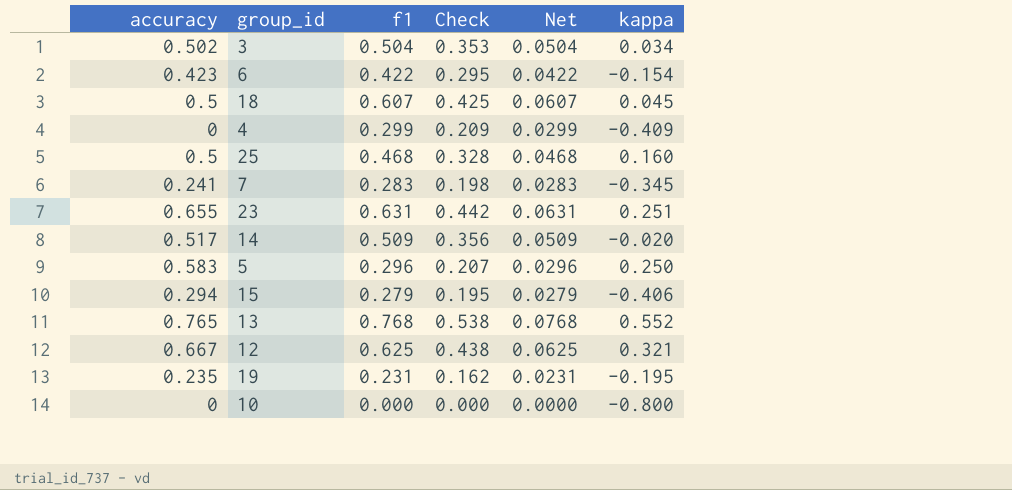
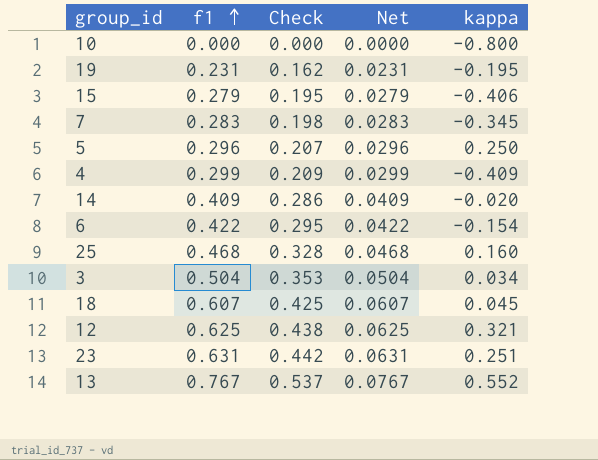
row order: none -> f1 ascending
column accuracy | position: 1 -> none
14 | f1: 0.509 -> 0.409
14 | Check: 0.356 -> 0.286
14 | Net: 0.0509 -> 0.0409
13 | f1: 0.768 -> 0.767
13 | Check: 0.538 -> 0.537
13 | Net: 0.0768 -> 0.0767

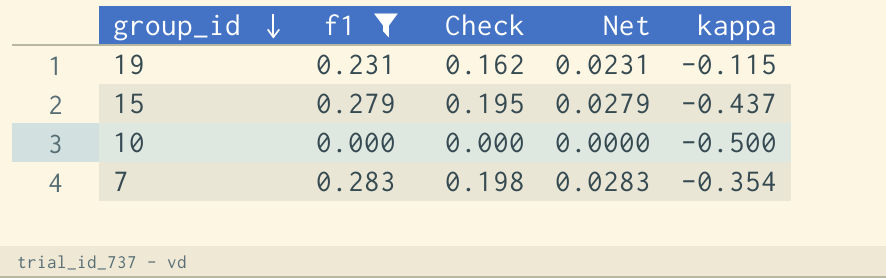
filter: none -> f1 <= 0.283
row order: f1 ascending -> group_id descending
19 | kappa: -0.195 -> -0.115
15 | kappa: -0.406 -> -0.437
10 | kappa: -0.800 -> -0.500
7 | kappa: -0.345 -> -0.354

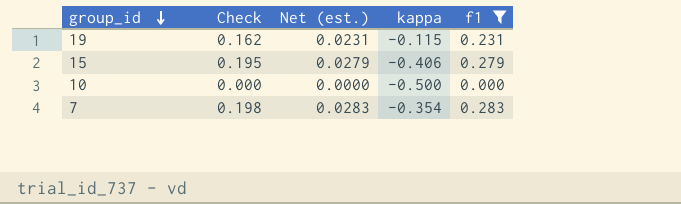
column name: Net -> Net (est.)
column f1 | position: 2 -> 5
15 | kappa: -0.437 -> -0.406

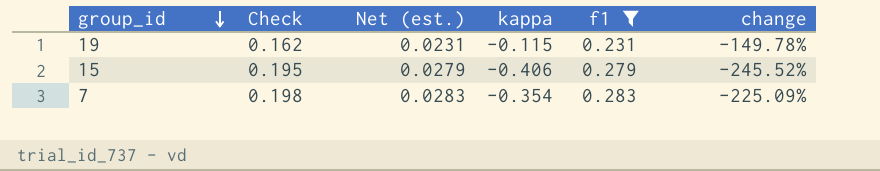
column change | formula: none -> ([kappa] - [f1]) / [f1]
row 10: 0.000 | 0.0000 | -0.500 | 0.000 -> none

